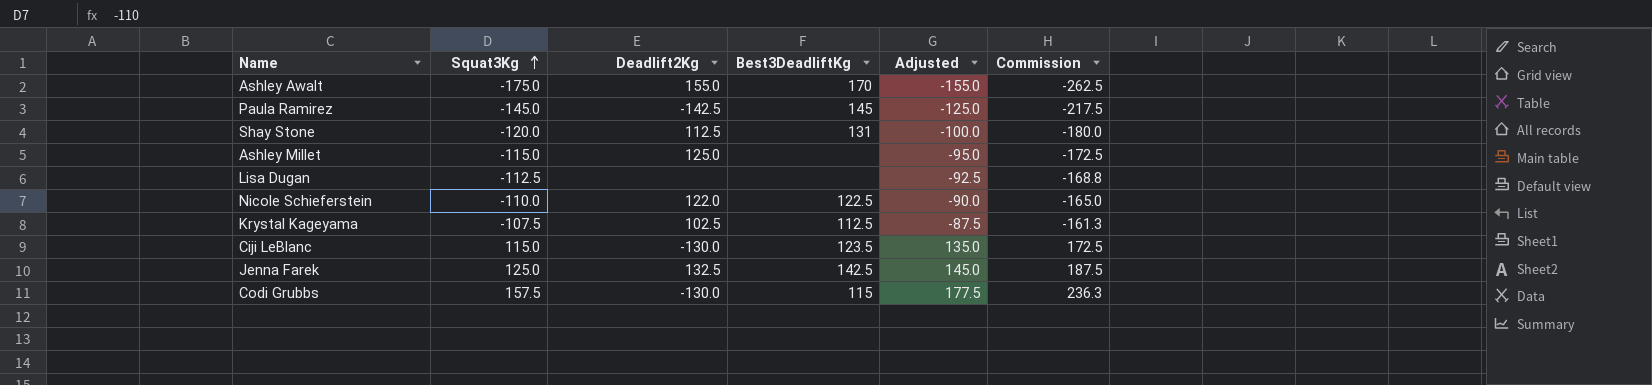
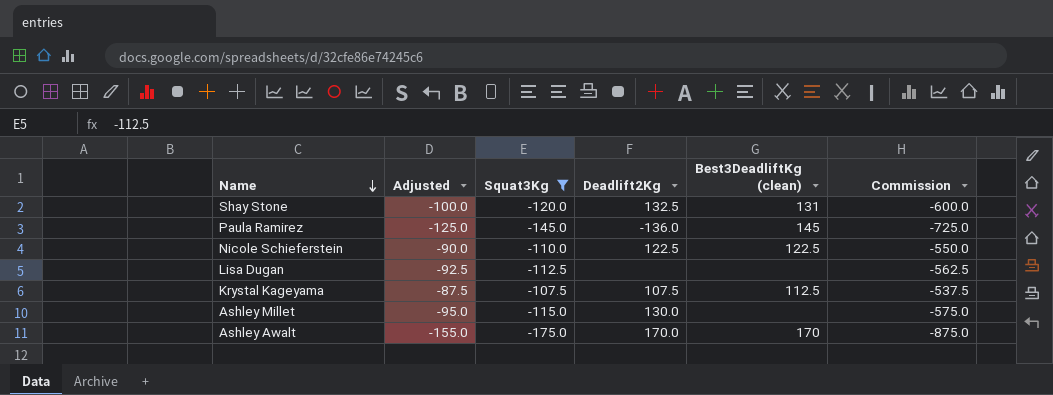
filter: none -> Squat3Kg <= -107.5
row order: Squat3Kg ascending -> Name descending
column Adjusted | position: 5 -> 2
column name: Best3DeadliftKg -> Best3DeadliftKg (clean)
column Commission | formula: [Squat3Kg] * 1.5 -> [Squat3Kg] * 5
Shay Stone | Deadlift2Kg: 112.5 -> 132.5
Paula Ramirez | Deadlift2Kg: -142.5 -> -136.0
Nicole Schieferstein | Deadlift2Kg: 122.0 -> 122.5
Krystal Kageyama | Deadlift2Kg: 102.5 -> 107.5
Ashley Millet | Deadlift2Kg: 125.0 -> 130.0
Ashley Awalt | Deadlift2Kg: 155.0 -> 170.0

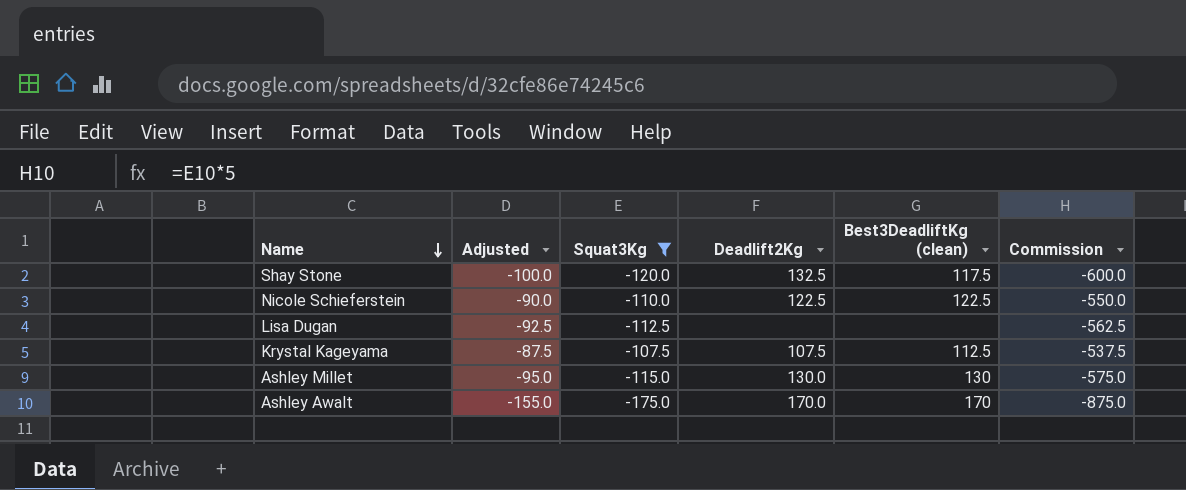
row Paula Ramirez: -125.0 | -145.0 | -136.0 | 145 | -725.0 -> none
Shay Stone | Best3DeadliftKg (clean): 131 -> 117.5
Ashley Millet | Best3DeadliftKg (clean): none -> 130

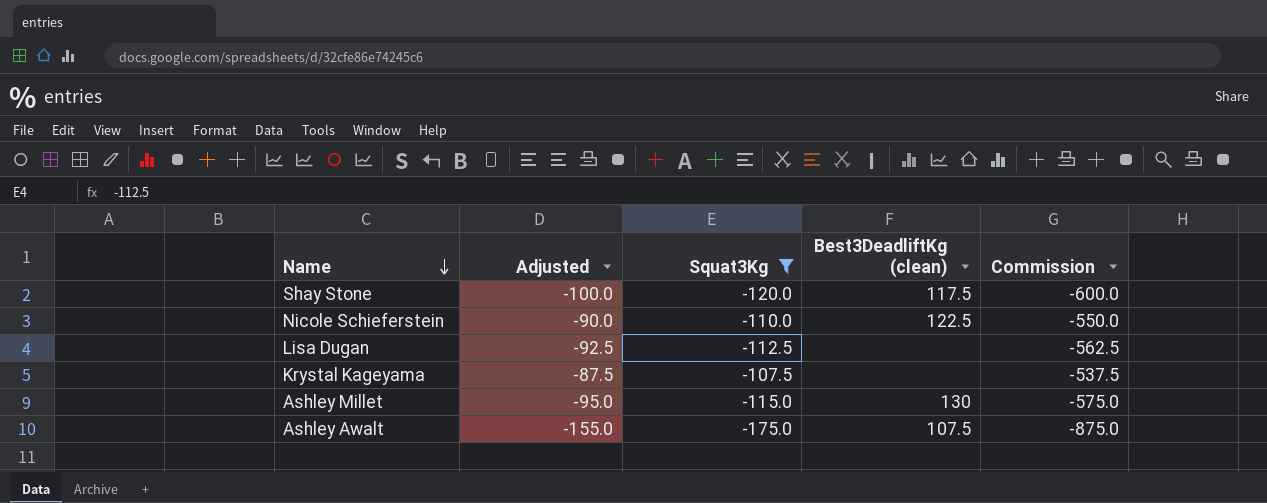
column Deadlift2Kg | position: 4 -> none
Krystal Kageyama | Best3DeadliftKg (clean): 112.5 -> none
Ashley Awalt | Best3DeadliftKg (clean): 170 -> 107.5

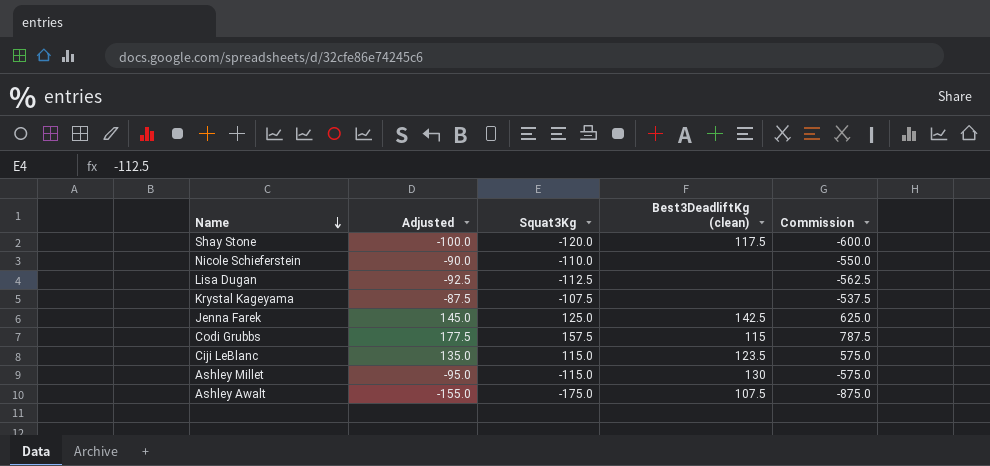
filter: Squat3Kg <= -107.5 -> none
Nicole Schieferstein | Best3DeadliftKg (clean): 122.5 -> none

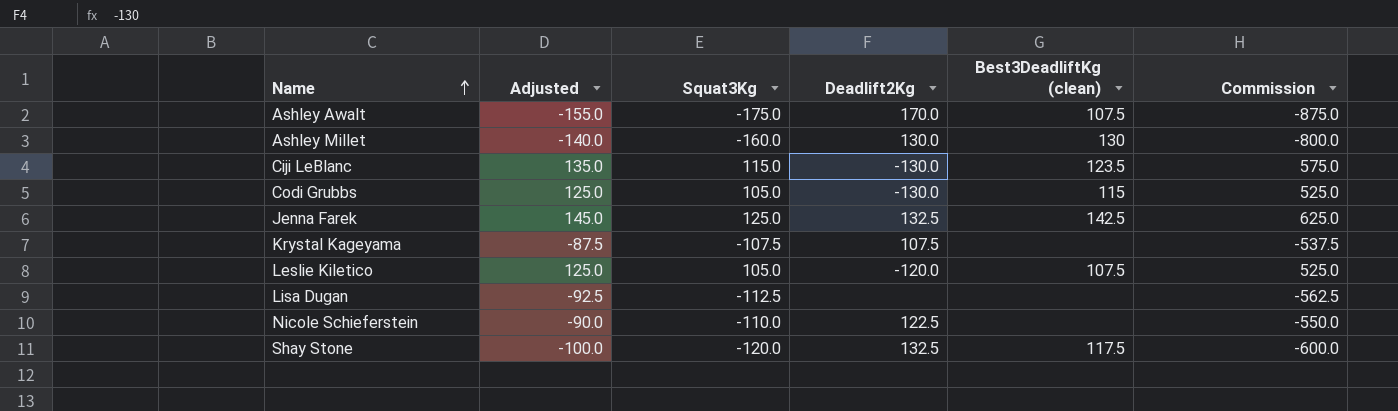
row order: Name descending -> Name ascending
column Deadlift2Kg | position: none -> 4
Ashley Millet | Adjusted: -95.0 -> -140.0
Ashley Millet | Squat3Kg: -115.0 -> -160.0
Ashley Millet | Commission: -575.0 -> -800.0
Codi Grubbs | Adjusted: 177.5 -> 125.0
Codi Grubbs | Squat3Kg: 157.5 -> 105.0
Codi Grubbs | Commission: 787.5 -> 525.0
row Leslie Kiletico: none -> 125.0 | 105.0 | -120.0 | 107.5 | 525.0

